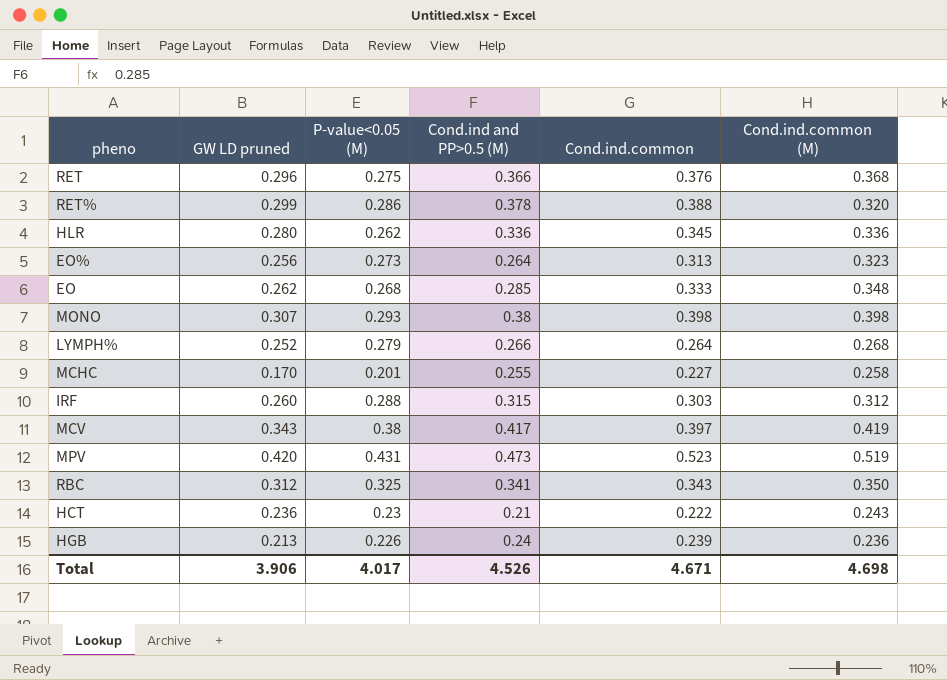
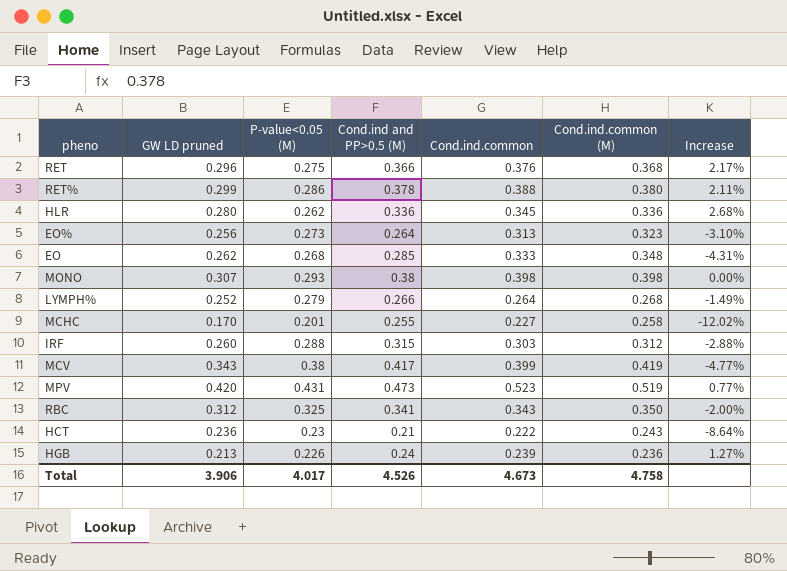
column Increase | formula: none -> ([Cond.ind.common] - [Cond.ind.common (M)]) / [Cond.ind.common (M)]
RET% | Cond.ind.common (M): 0.320 -> 0.380
MCV | Cond.ind.common: 0.397 -> 0.399
Total | Cond.ind.common: 4.671 -> 4.673
Total | Cond.ind.common (M): 4.698 -> 4.758

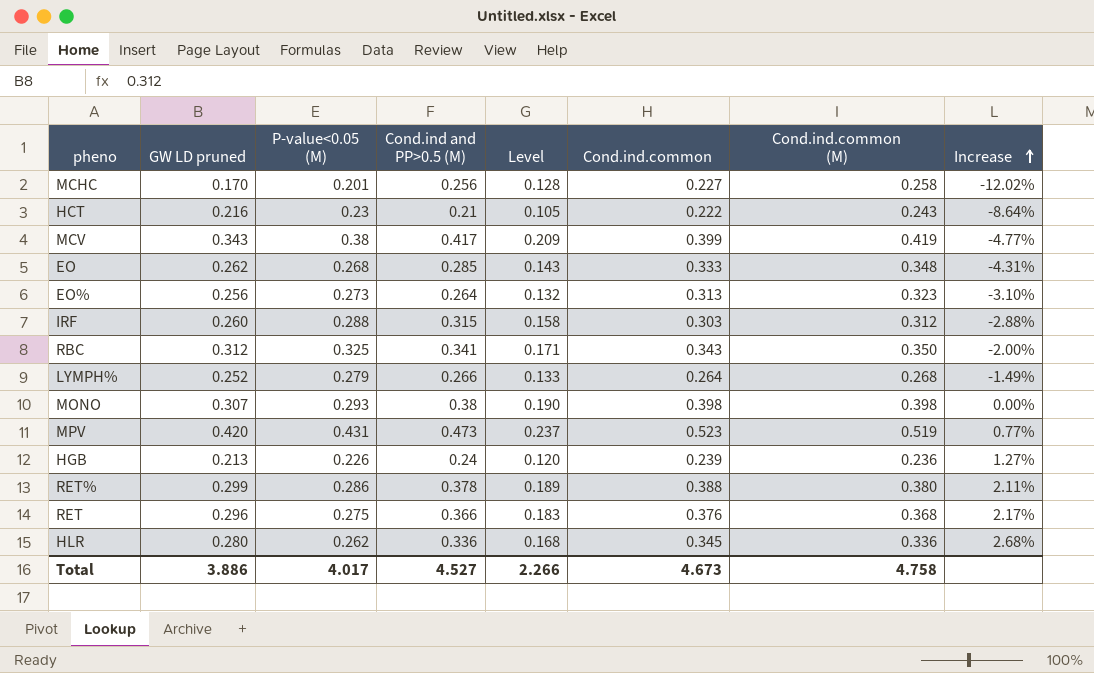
row order: none -> Increase ascending
column Level | formula: none -> [Cond.ind and PP>0.5 (M)] * 0.5
MCHC | Cond.ind and PP>0.5 (M): 0.255 -> 0.256
HCT | GW LD pruned: 0.236 -> 0.216
Total | GW LD pruned: 3.906 -> 3.886
Total | Cond.ind and PP>0.5 (M): 4.526 -> 4.527

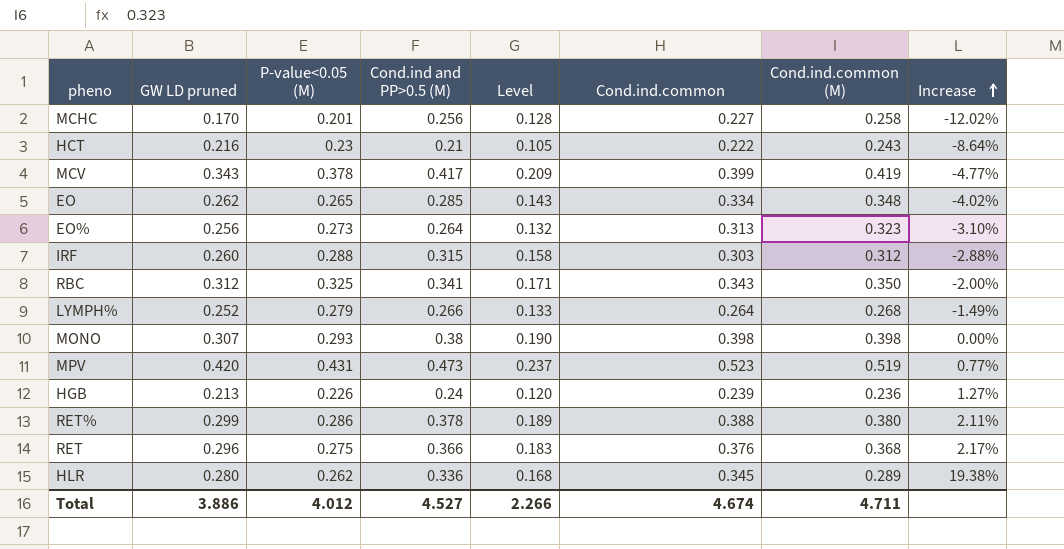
MCV | P-value<0.05 (M): 0.38 -> 0.378
EO | P-value<0.05 (M): 0.268 -> 0.265
EO | Cond.ind.common: 0.333 -> 0.334
EO | Increase: -4.31% -> -4.02%
HLR | Cond.ind.common (M): 0.336 -> 0.289
HLR | Increase: 2.68% -> 19.38%
Total | P-value<0.05 (M): 4.017 -> 4.012
Total | Cond.ind.common: 4.673 -> 4.674
Total | Cond.ind.common (M): 4.758 -> 4.711

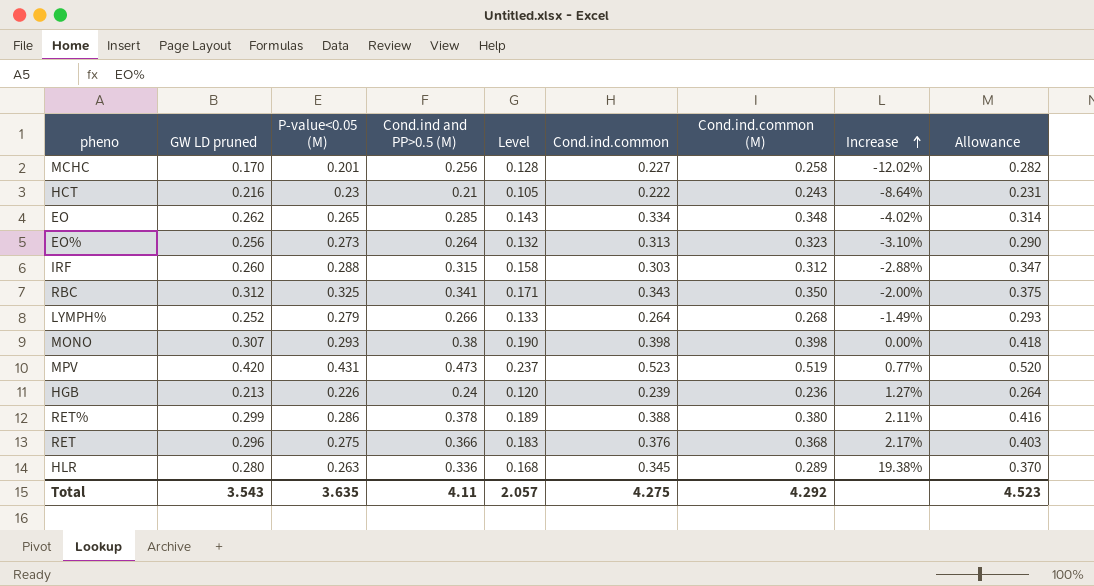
column Allowance | formula: none -> [Cond.ind and PP>0.5 (M)] * 1.1
row MCV: 0.343 | 0.378 | 0.417 | 0.209 | 0.399 | 0.419 | -4.77% -> none
HLR | P-value<0.05 (M): 0.262 -> 0.263
Total | GW LD pruned: 3.886 -> 3.543
Total | P-value<0.05 (M): 4.012 -> 3.635
Total | Cond.ind and PP>0.5 (M): 4.527 -> 4.11
Total | Level: 2.266 -> 2.057
Total | Cond.ind.common: 4.674 -> 4.275
Total | Cond.ind.common (M): 4.711 -> 4.292

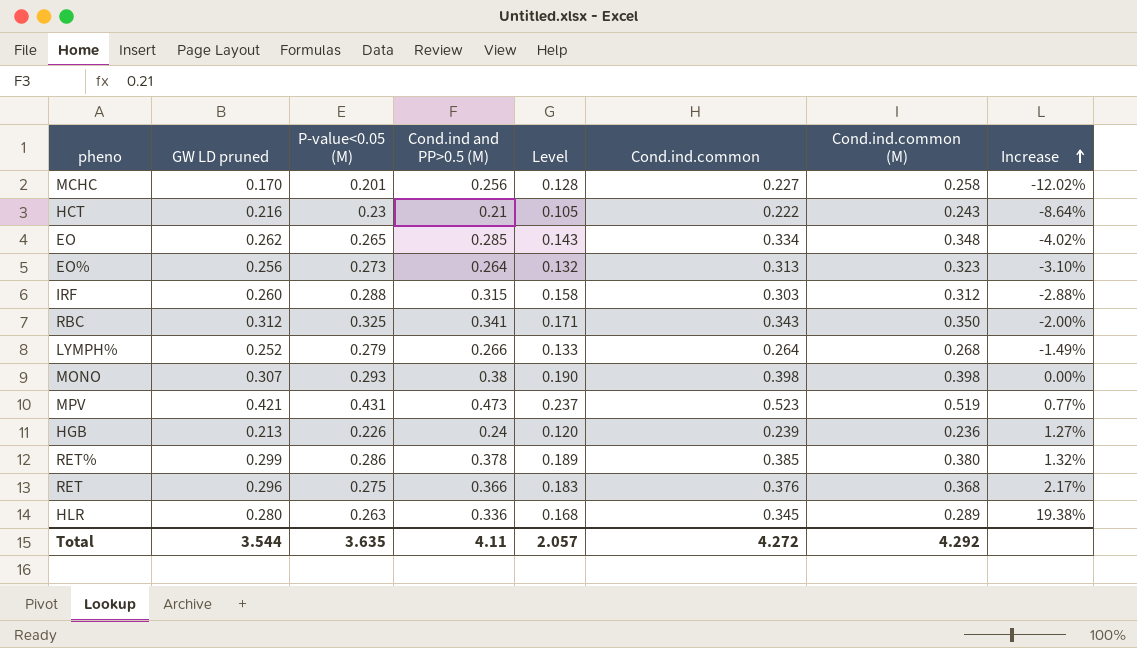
column Allowance | formula: [Cond.ind and PP>0.5 (M)] * 1.1 -> none
MPV | GW LD pruned: 0.420 -> 0.421
RET% | Cond.ind.common: 0.388 -> 0.385
RET% | Increase: 2.11% -> 1.32%
Total | GW LD pruned: 3.543 -> 3.544
Total | Cond.ind.common: 4.275 -> 4.272

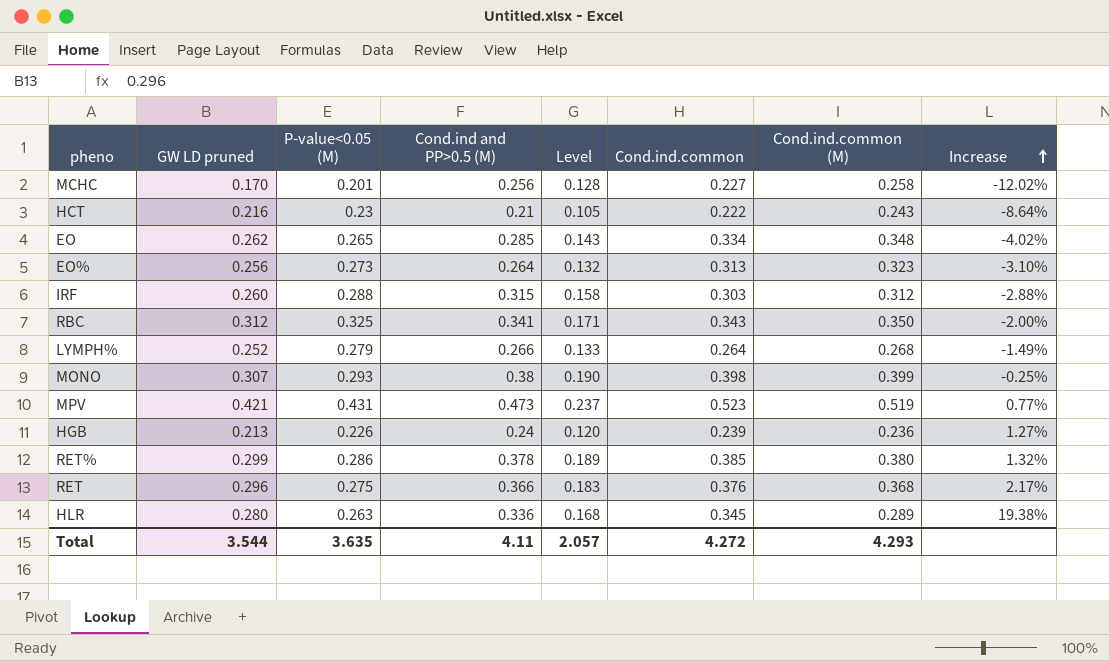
MONO | Cond.ind.common (M): 0.398 -> 0.399
MONO | Increase: 0.00% -> -0.25%
Total | Cond.ind.common (M): 4.292 -> 4.293

